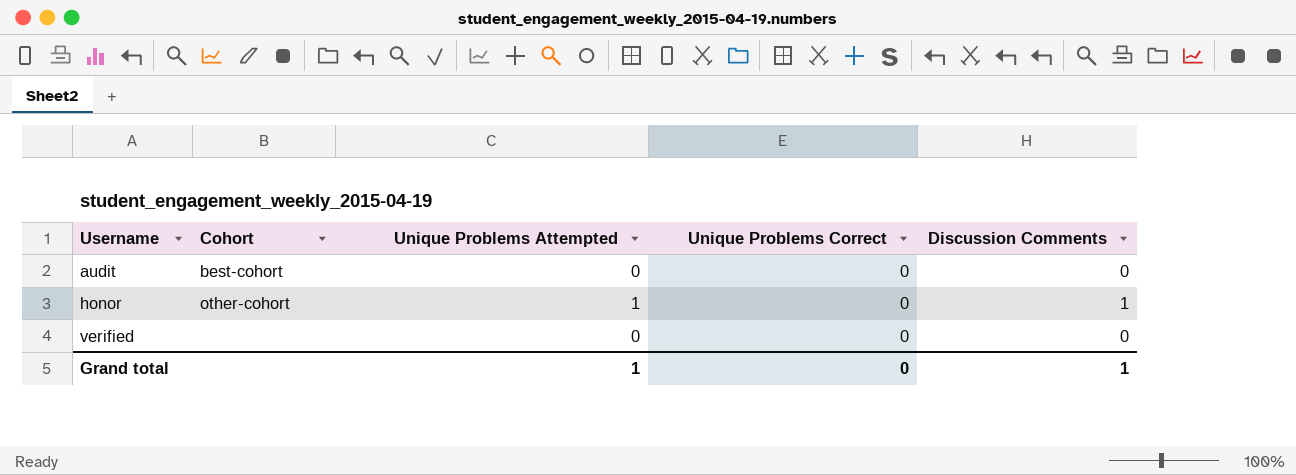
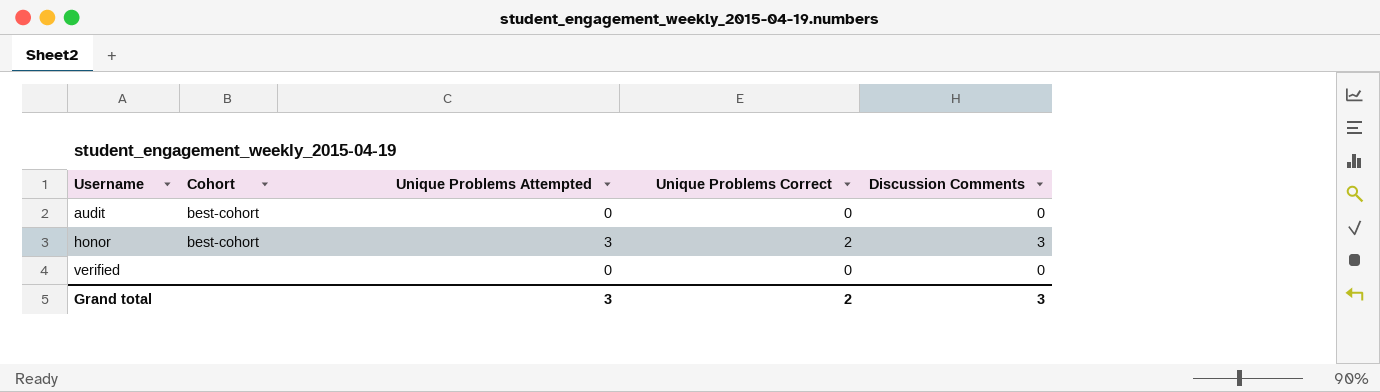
honor | Cohort: other-cohort -> best-cohort
honor | Unique Problems Attempted: 1 -> 3
honor | Unique Problems Correct: 0 -> 2
honor | Discussion Comments: 1 -> 3
Grand total | Unique Problems Attempted: 1 -> 3
Grand total | Unique Problems Correct: 0 -> 2
Grand total | Discussion Comments: 1 -> 3

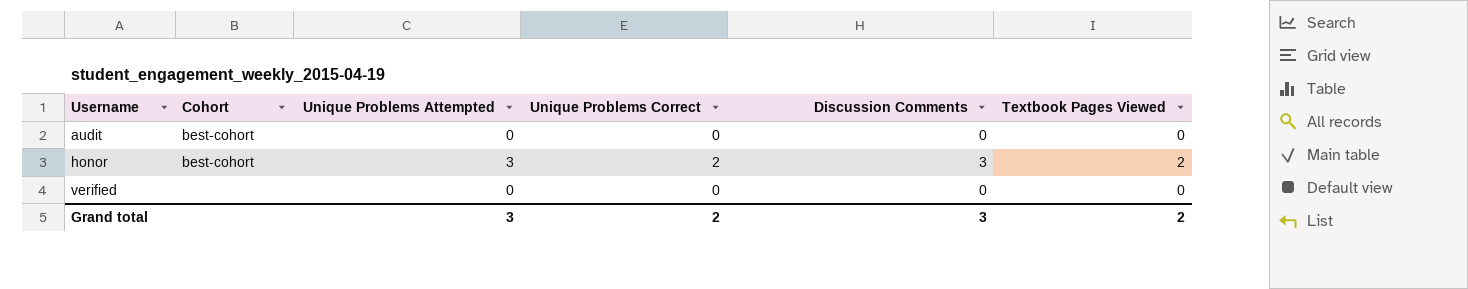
column Textbook Pages Viewed | position: none -> 6

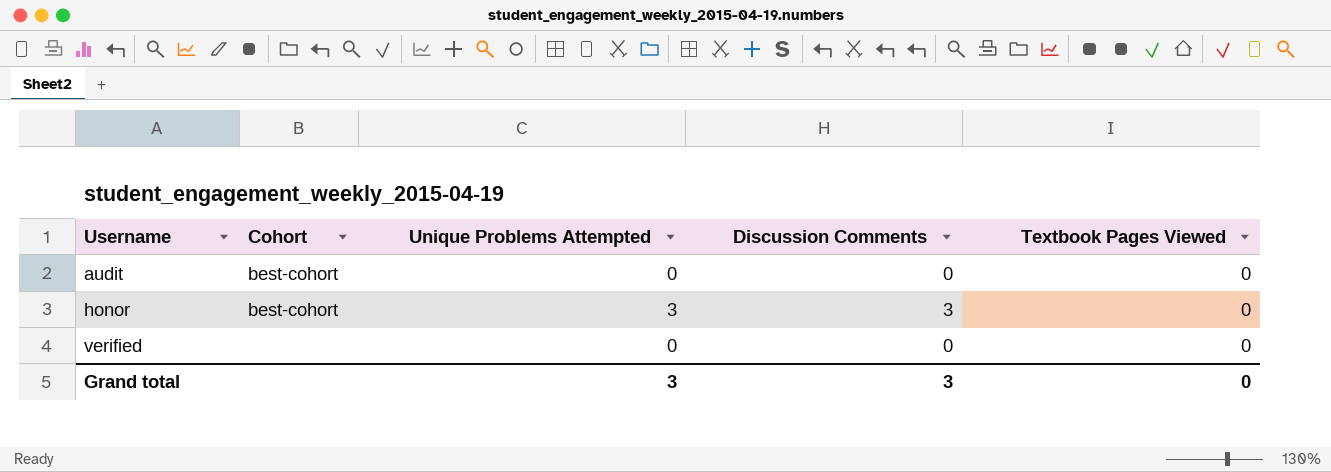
column Unique Problems Correct | position: 4 -> none
honor | Textbook Pages Viewed: 2 -> 0
Grand total | Textbook Pages Viewed: 2 -> 0

